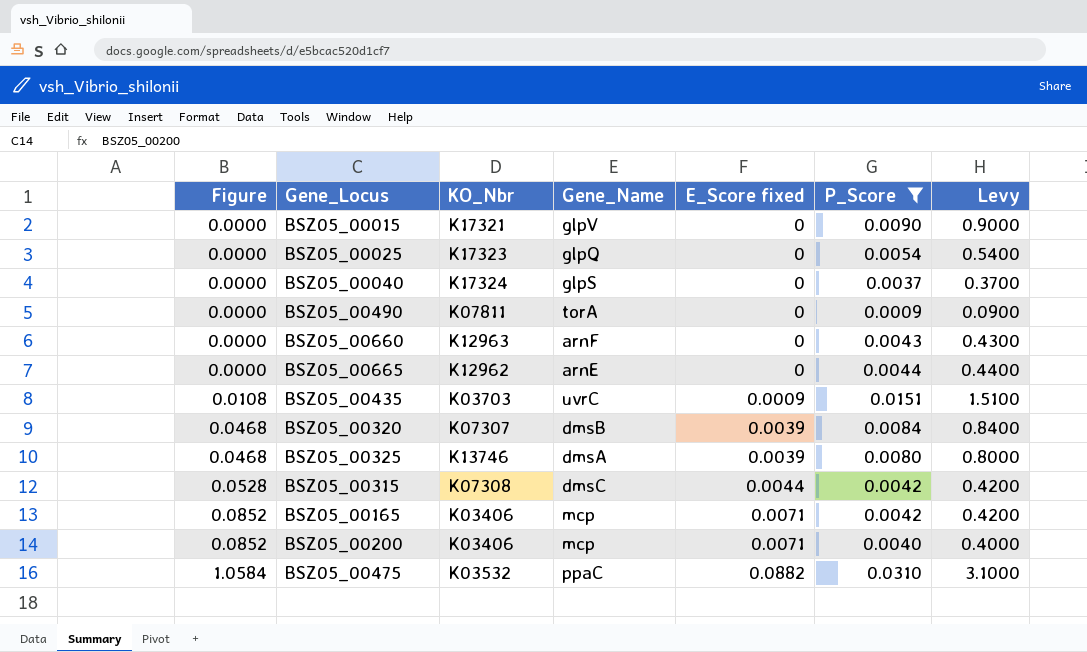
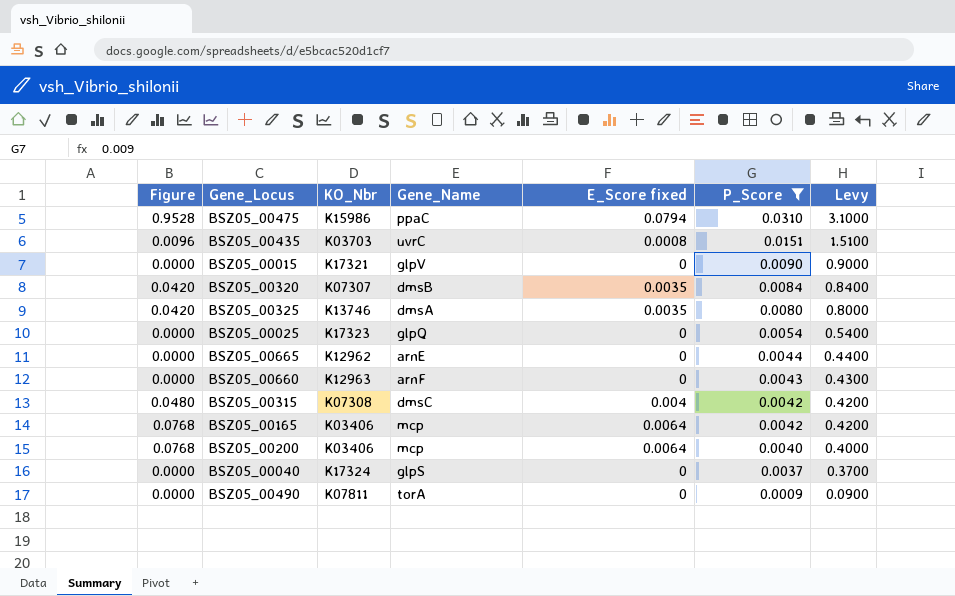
row order: Figure ascending -> P_Score descending
BSZ05_00475 | Figure: 1.0584 -> 0.9528
BSZ05_00475 | KO_Nbr: K03532 -> K15986
BSZ05_00475 | E_Score fixed: 0.0882 -> 0.0794
BSZ05_00435 | Figure: 0.0108 -> 0.0096
BSZ05_00435 | E_Score fixed: 0.0009 -> 0.0008
BSZ05_00320 | Figure: 0.0468 -> 0.0420
BSZ05_00320 | E_Score fixed: 0.0039 -> 0.0035
BSZ05_00325 | Figure: 0.0468 -> 0.0420
BSZ05_00325 | E_Score fixed: 0.0039 -> 0.0035
BSZ05_00315 | Figure: 0.0528 -> 0.0480
BSZ05_00315 | E_Score fixed: 0.0044 -> 0.004
BSZ05_00165 | Figure: 0.0852 -> 0.0768
BSZ05_00165 | E_Score fixed: 0.0071 -> 0.0064
BSZ05_00200 | Figure: 0.0852 -> 0.0768
BSZ05_00200 | E_Score fixed: 0.0071 -> 0.0064

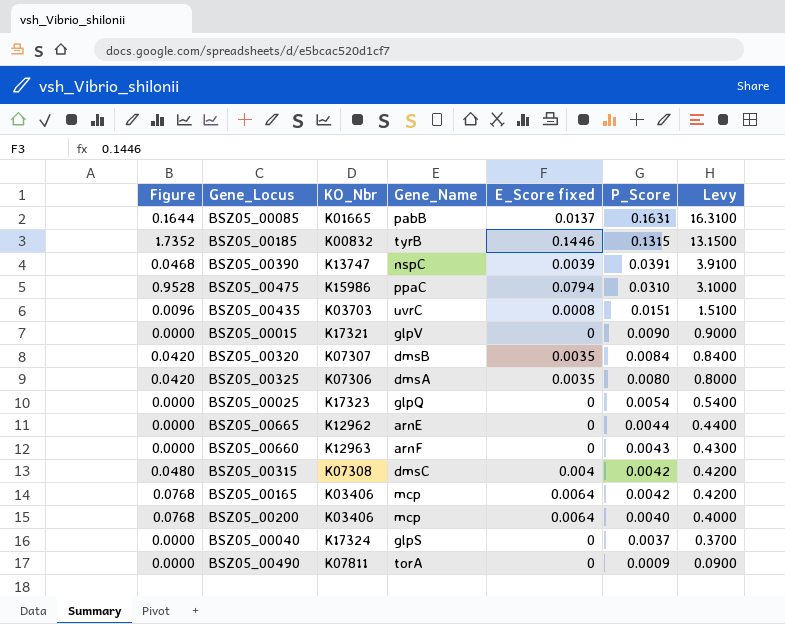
filter: P_Score <= 0.0310 -> none
BSZ05_00325 | KO_Nbr: K13746 -> K07306

